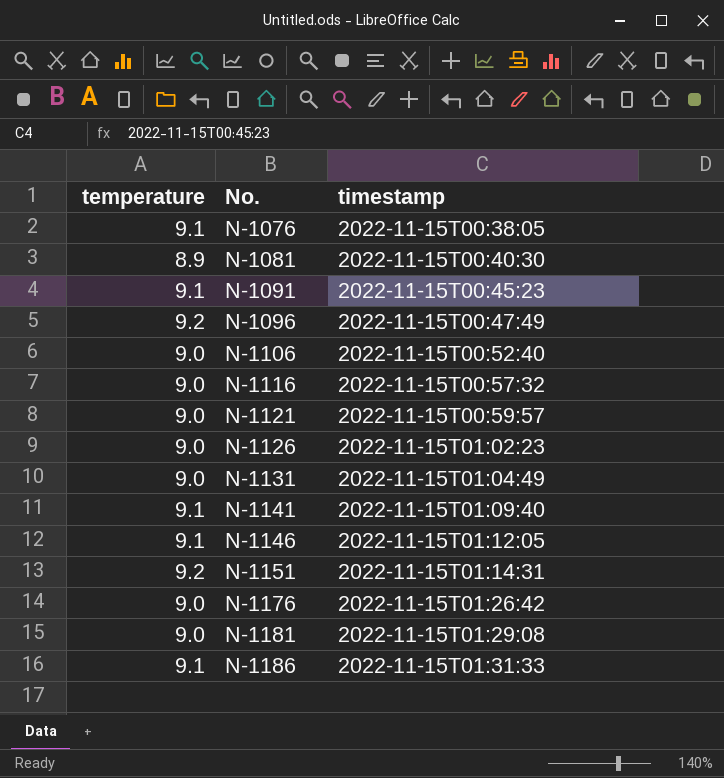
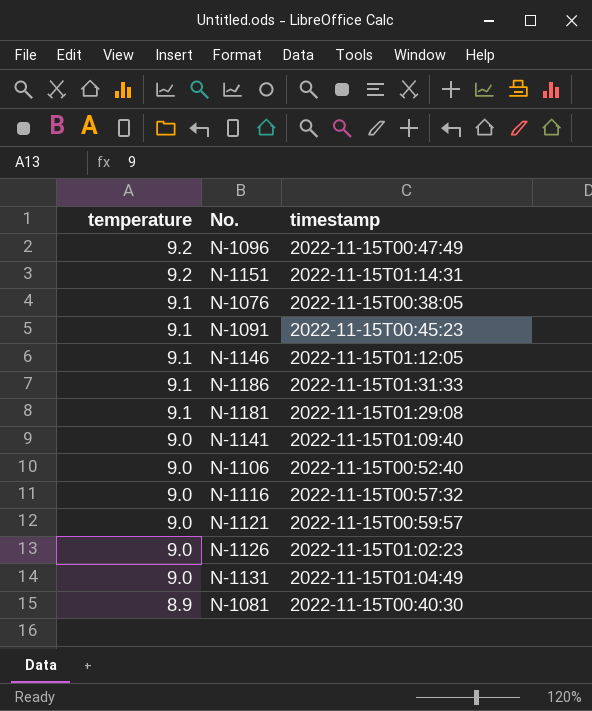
row order: No. ascending -> temperature descending
row N-1176: 9.0 | 2022-11-15T01:26:42 -> none
N-1181 | temperature: 9.0 -> 9.1
N-1141 | temperature: 9.1 -> 9.0

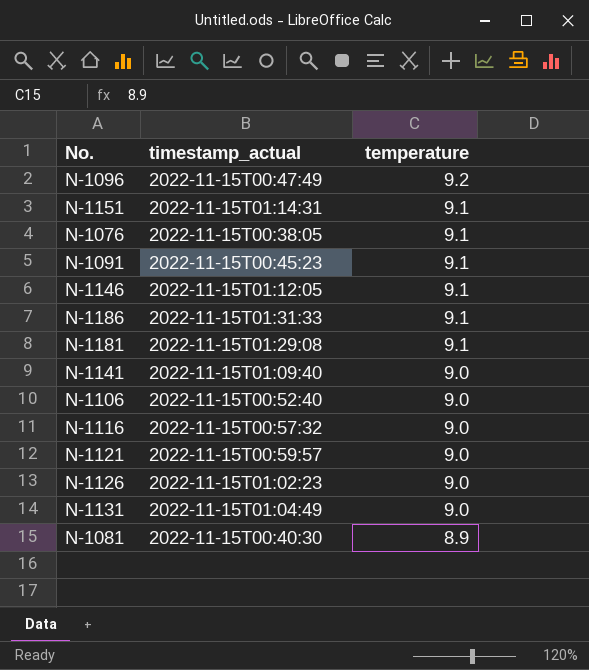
column name: timestamp -> timestamp_actual
column temperature | position: 1 -> 3
N-1151 | temperature: 9.2 -> 9.1

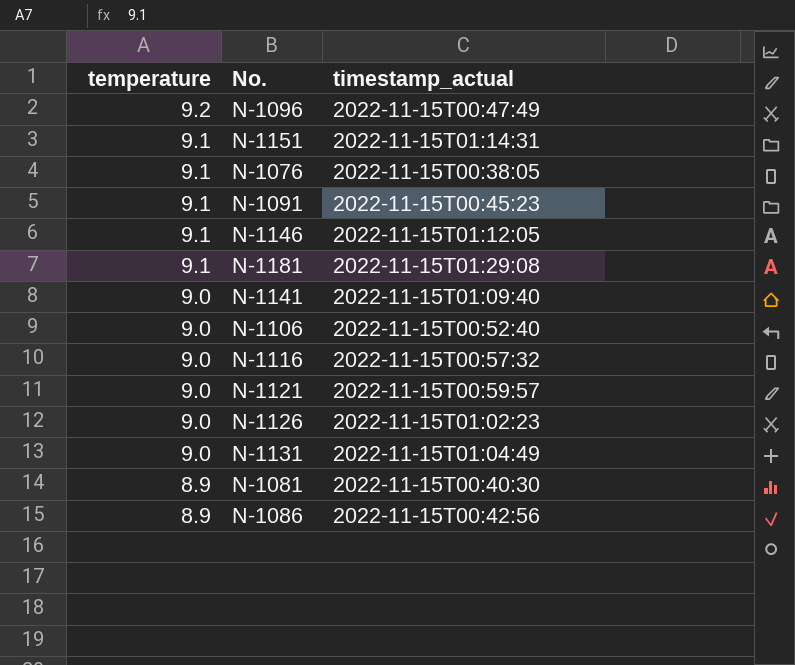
column temperature | position: 3 -> 1
row N-1186: 2022-11-15T01:31:33 | 9.1 -> none
row N-1086: none -> 8.9 | 2022-11-15T00:42:56

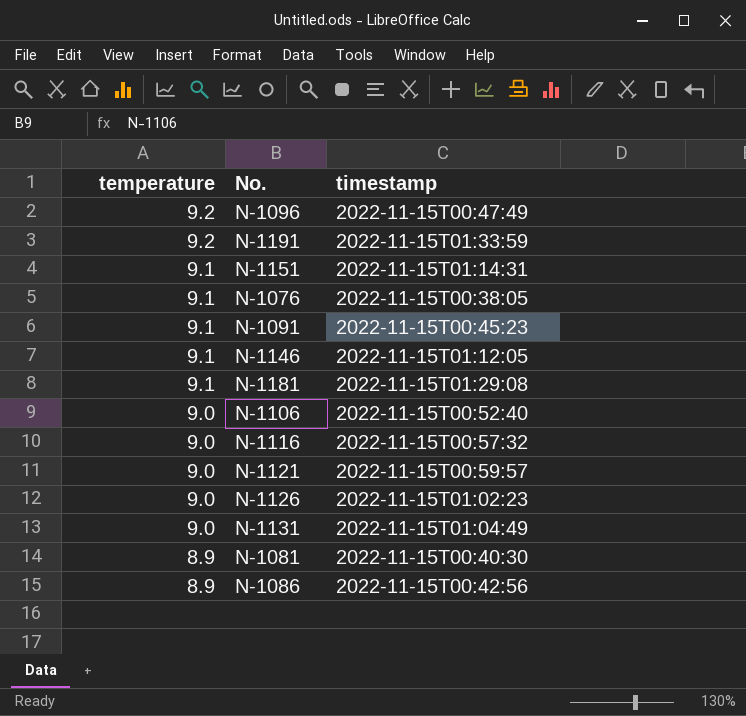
column name: timestamp_actual -> timestamp
row N-1141: 9.0 | 2022-11-15T01:09:40 -> none
row N-1191: none -> 9.2 | 2022-11-15T01:33:59

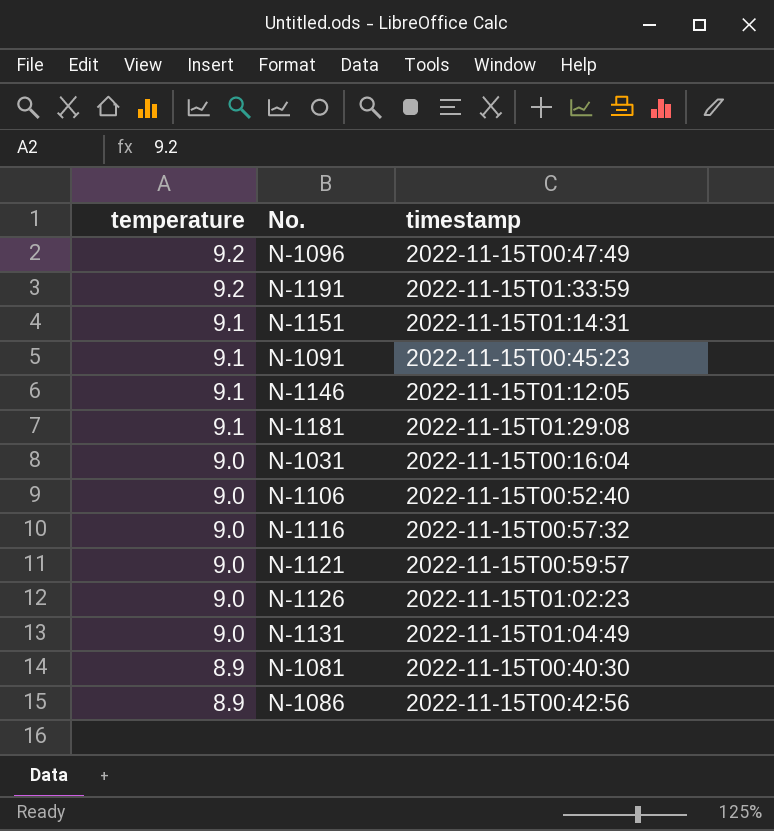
row N-1076: 9.1 | 2022-11-15T00:38:05 -> none
row N-1031: none -> 9.0 | 2022-11-15T00:16:04

